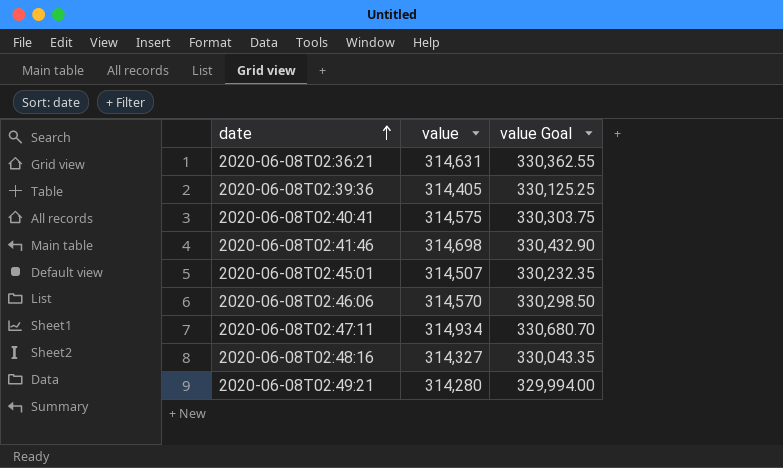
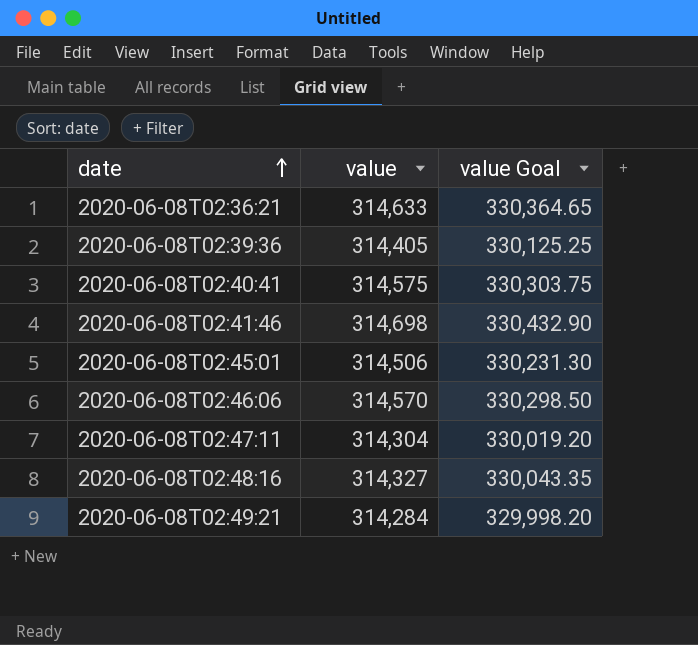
2020-06-08T02:36:21 | value: 314,631 -> 314,633
2020-06-08T02:36:21 | value Goal: 330,362.55 -> 330,364.65
2020-06-08T02:45:01 | value: 314,507 -> 314,506
2020-06-08T02:45:01 | value Goal: 330,232.35 -> 330,231.30
2020-06-08T02:47:11 | value: 314,934 -> 314,304
2020-06-08T02:47:11 | value Goal: 330,680.70 -> 330,019.20
2020-06-08T02:49:21 | value: 314,280 -> 314,284
2020-06-08T02:49:21 | value Goal: 329,994.00 -> 329,998.20

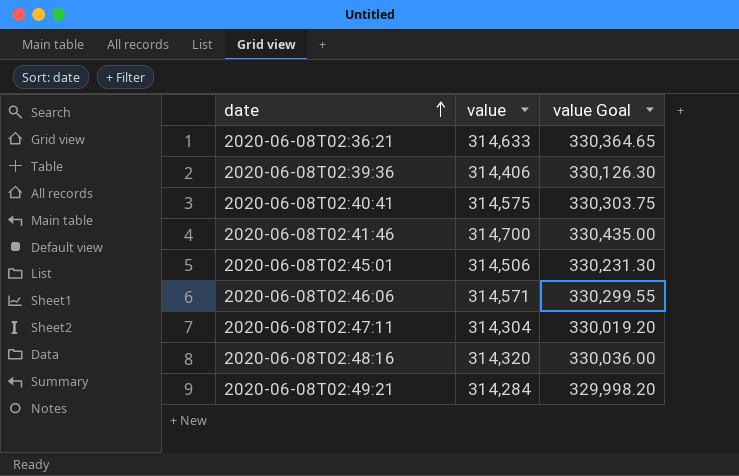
2020-06-08T02:39:36 | value: 314,405 -> 314,406
2020-06-08T02:39:36 | value Goal: 330,125.25 -> 330,126.30
2020-06-08T02:41:46 | value: 314,698 -> 314,700
2020-06-08T02:41:46 | value Goal: 330,432.90 -> 330,435.00
2020-06-08T02:46:06 | value: 314,570 -> 314,571
2020-06-08T02:46:06 | value Goal: 330,298.50 -> 330,299.55
2020-06-08T02:48:16 | value: 314,327 -> 314,320
2020-06-08T02:48:16 | value Goal: 330,043.35 -> 330,036.00

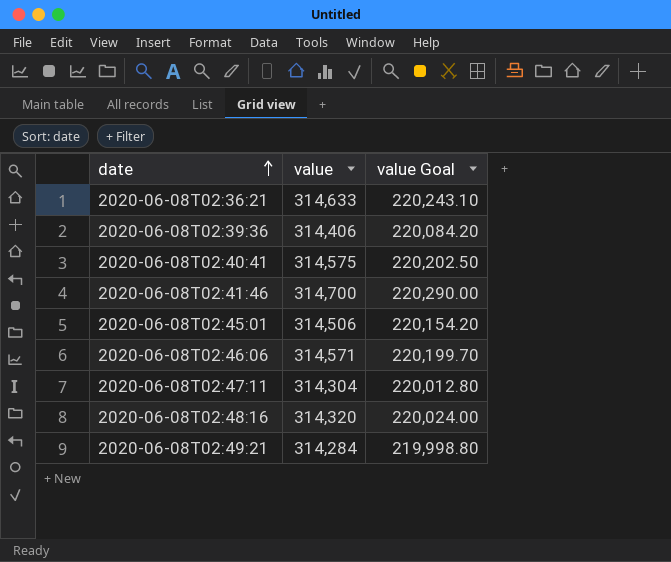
column value Goal | formula: [value] * 1.05 -> [value] * 0.7

